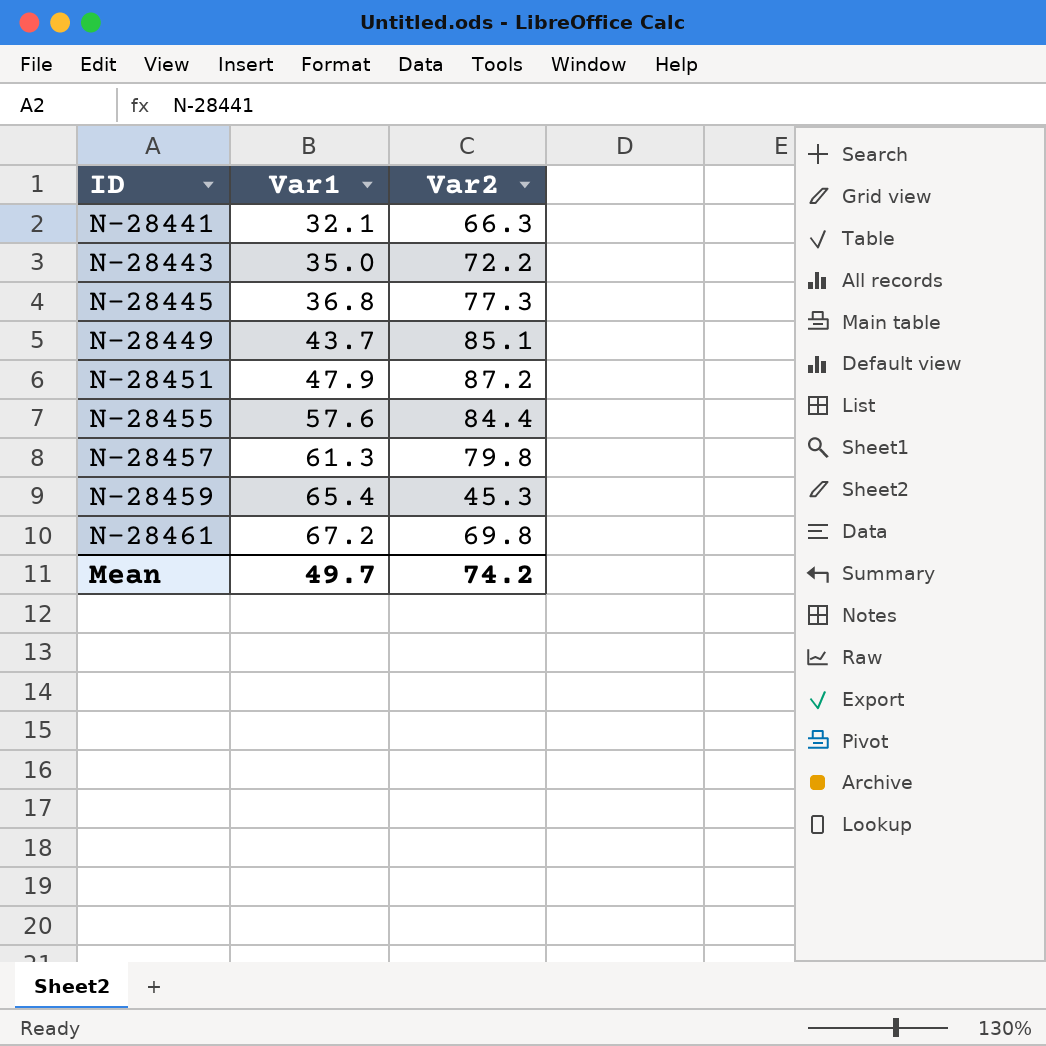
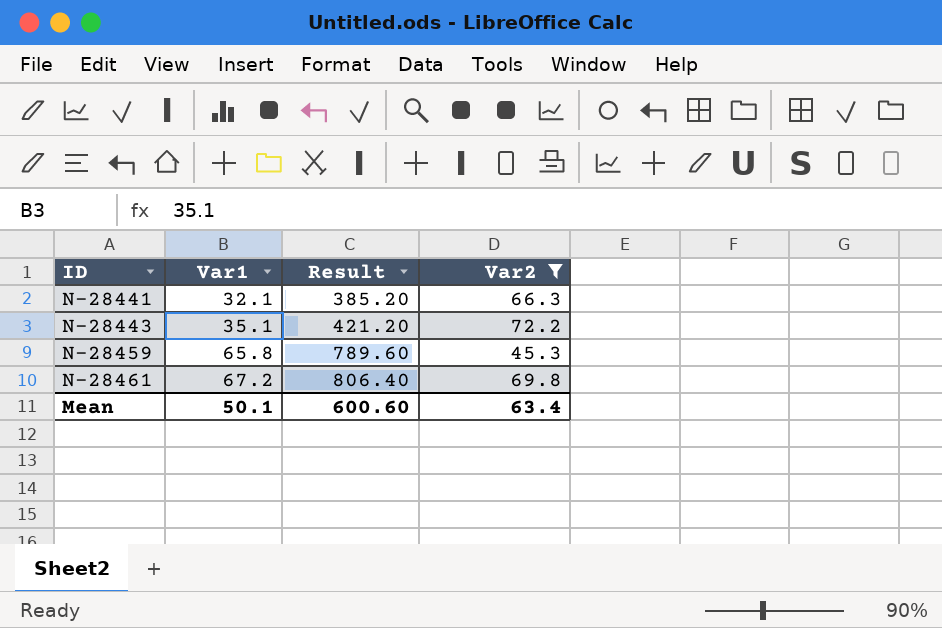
filter: none -> Var2 <= 72.2
column Result | formula: none -> [Var1] * 12
N-28443 | Var1: 35.0 -> 35.1
N-28459 | Var1: 65.4 -> 65.8
Mean | Var1: 49.7 -> 50.1
Mean | Var2: 74.2 -> 63.4

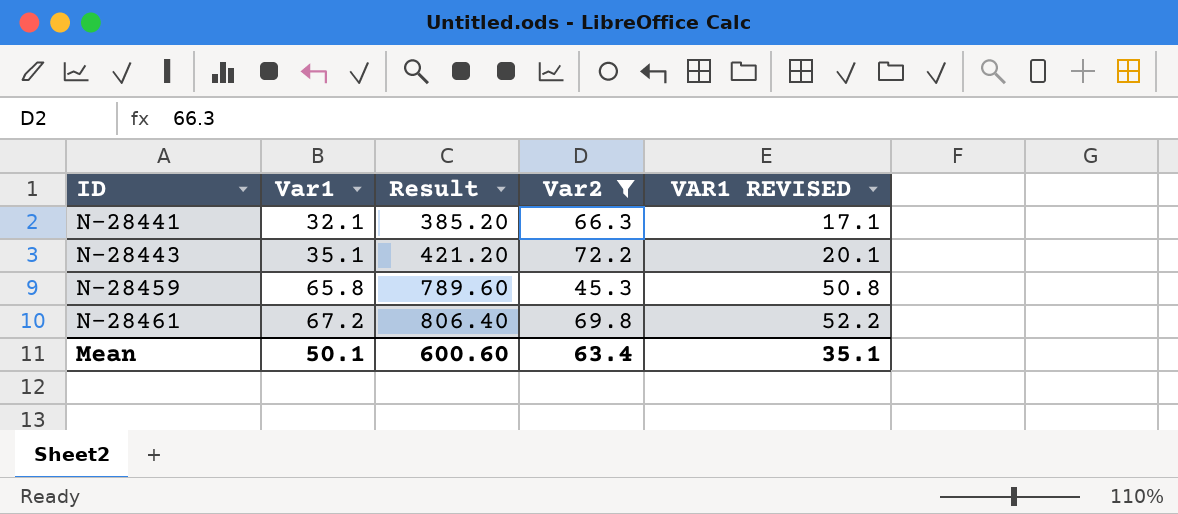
column VAR1 REVISED | formula: none -> [Var1] - 15

